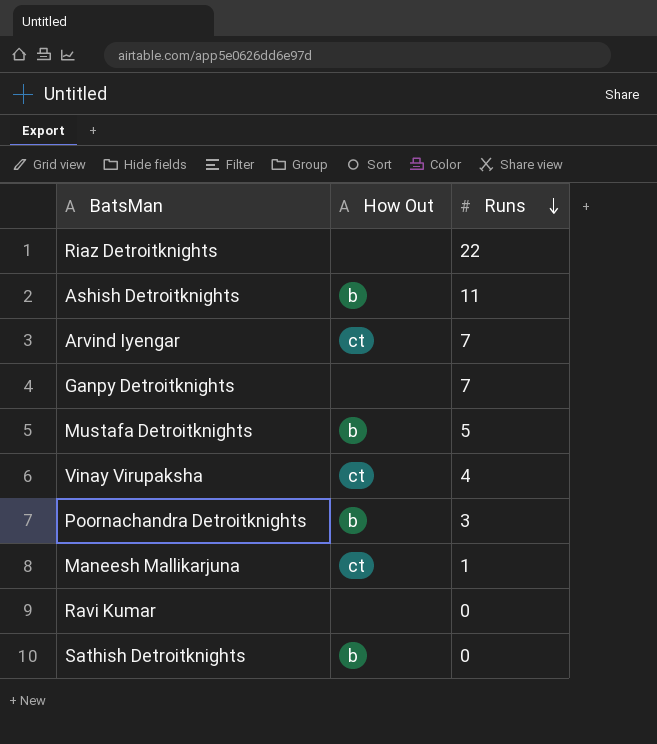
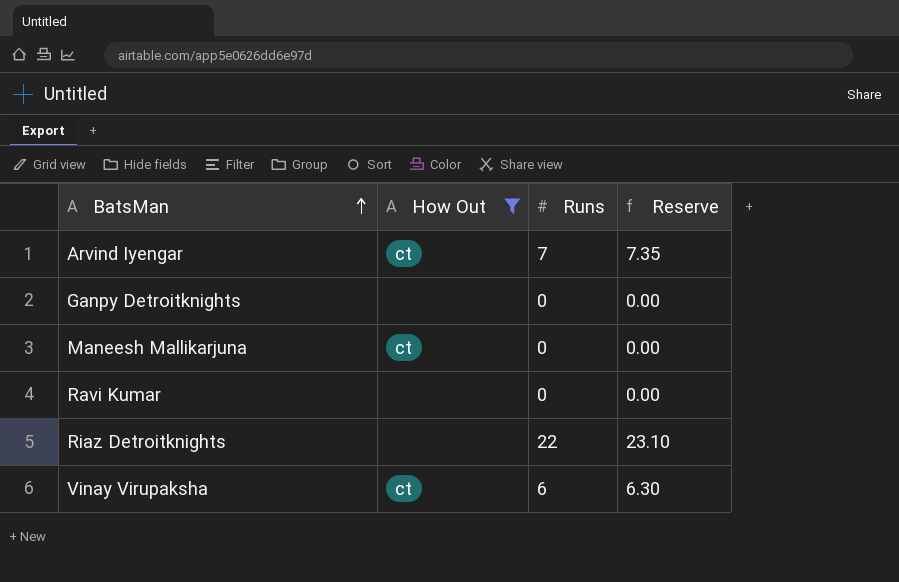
filter: none -> How Out != b
row order: Runs descending -> BatsMan ascending
column Reserve | formula: none -> [Runs] * 1.05
Ganpy Detroitknights | Runs: 7 -> 0
Maneesh Mallikarjuna | Runs: 1 -> 0
Vinay Virupaksha | Runs: 4 -> 6

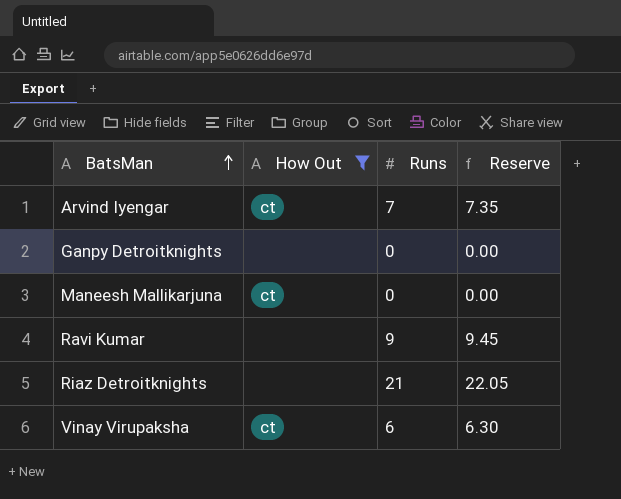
Ravi Kumar | Runs: 0 -> 9
Ravi Kumar | Reserve: 0.00 -> 9.45
Riaz Detroitknights | Runs: 22 -> 21
Riaz Detroitknights | Reserve: 23.10 -> 22.05

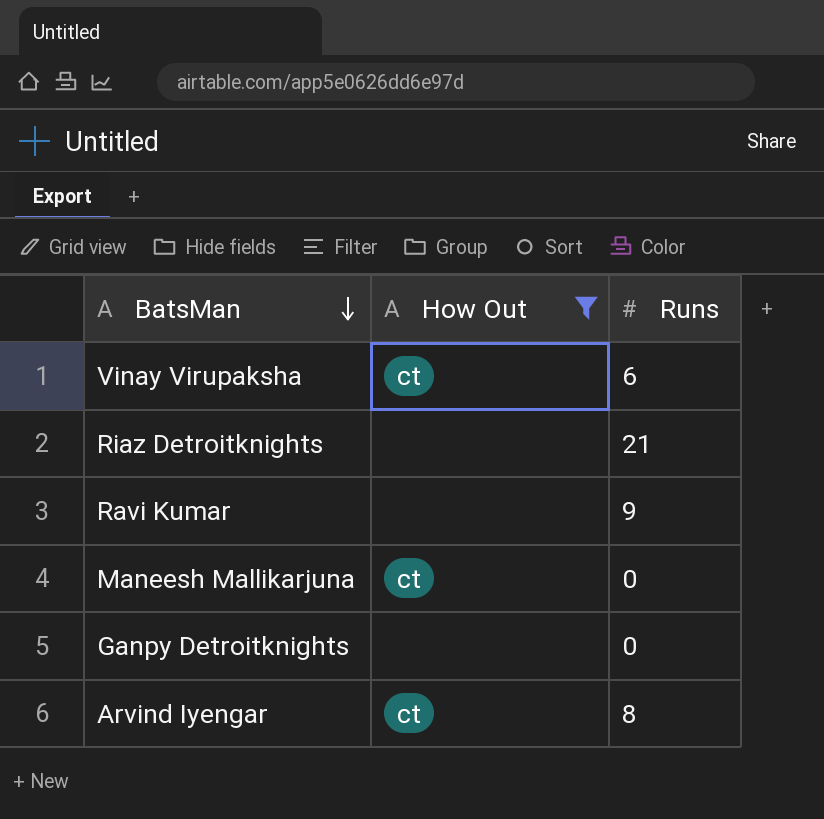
row order: BatsMan ascending -> BatsMan descending
column Reserve | formula: [Runs] * 1.05 -> none
Arvind Iyengar | Runs: 7 -> 8

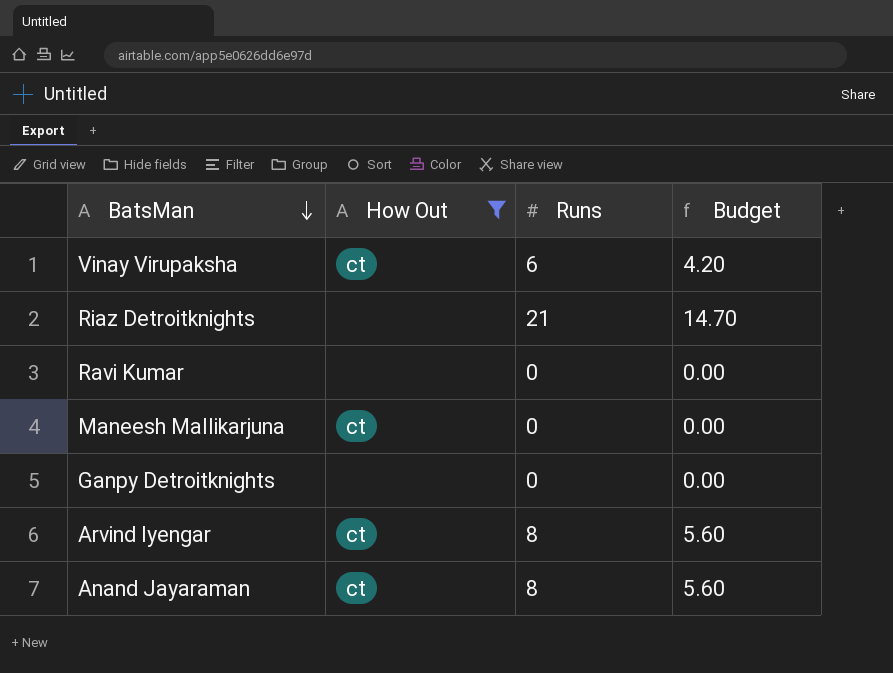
column Budget | formula: none -> [Runs] * 0.7
Ravi Kumar | Runs: 9 -> 0
row Anand Jayaraman: none -> ct | 8 | 5.60

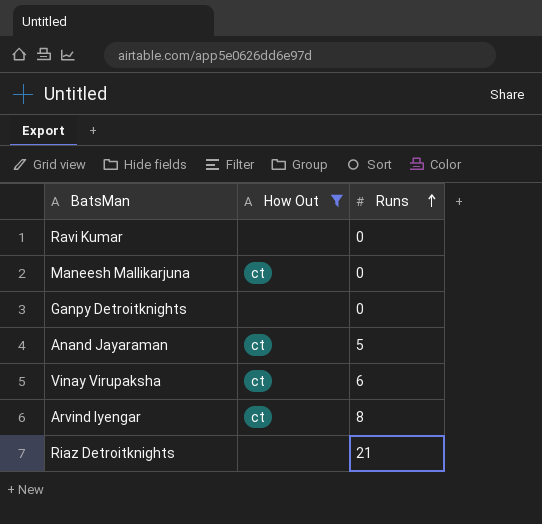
row order: BatsMan descending -> Runs ascending
column Budget | formula: [Runs] * 0.7 -> none
Anand Jayaraman | Runs: 8 -> 5

